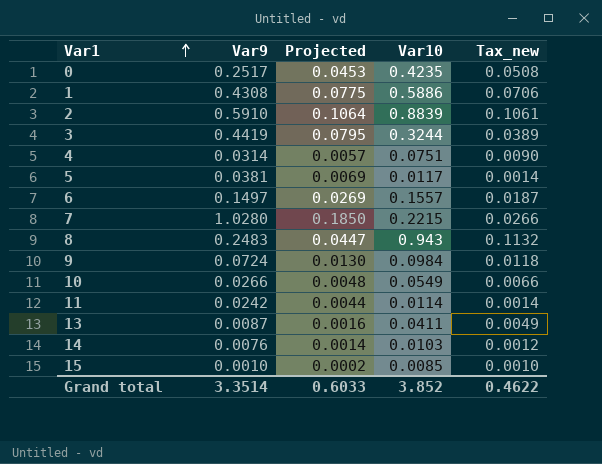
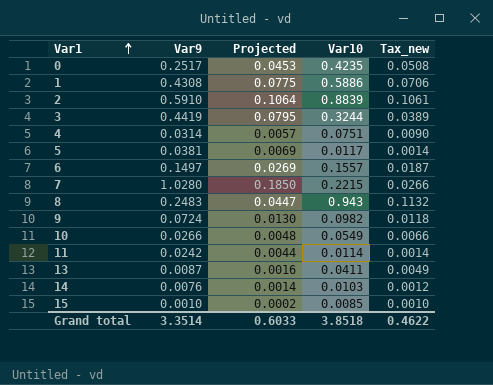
9 | Var10: 0.0984 -> 0.0982
Grand total | Var10: 3.852 -> 3.8518

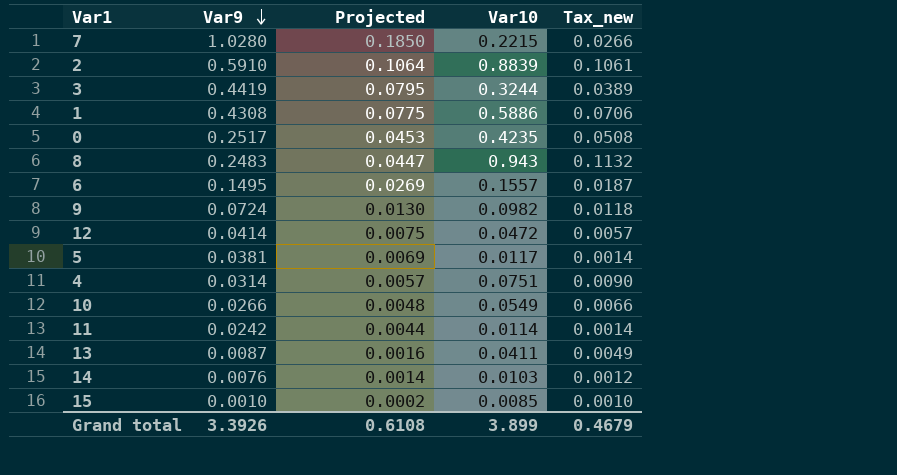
row order: Var1 ascending -> Var9 descending
6 | Var9: 0.1497 -> 0.1495
row 12: none -> 0.0414 | 0.0075 | 0.0472 | 0.0057
Grand total | Var9: 3.3514 -> 3.3926
Grand total | Projected: 0.6033 -> 0.6108
Grand total | Var10: 3.8518 -> 3.899
Grand total | Tax_new: 0.4622 -> 0.4679

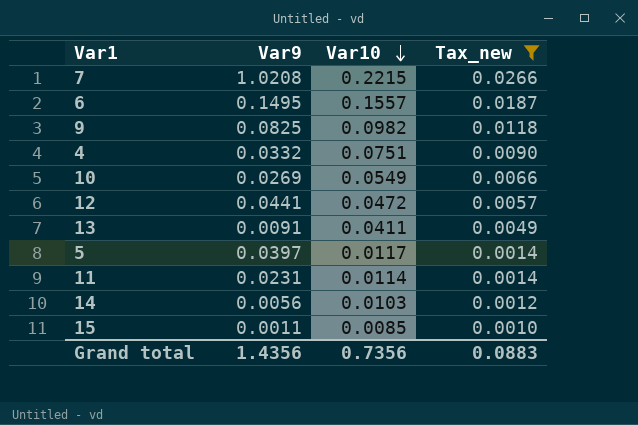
filter: none -> Tax_new <= 0.0266
row order: Var9 descending -> Var10 descending
column Projected | formula: [Var9] * 0.18 -> none
7 | Var9: 1.0280 -> 1.0208
9 | Var9: 0.0724 -> 0.0825
4 | Var9: 0.0314 -> 0.0332
10 | Var9: 0.0266 -> 0.0269
12 | Var9: 0.0414 -> 0.0441
13 | Var9: 0.0087 -> 0.0091
5 | Var9: 0.0381 -> 0.0397
11 | Var9: 0.0242 -> 0.0231
14 | Var9: 0.0076 -> 0.0056
15 | Var9: 0.0010 -> 0.0011
Grand total | Var9: 3.3926 -> 1.4356
Grand total | Var10: 3.899 -> 0.7356
Grand total | Tax_new: 0.4679 -> 0.0883

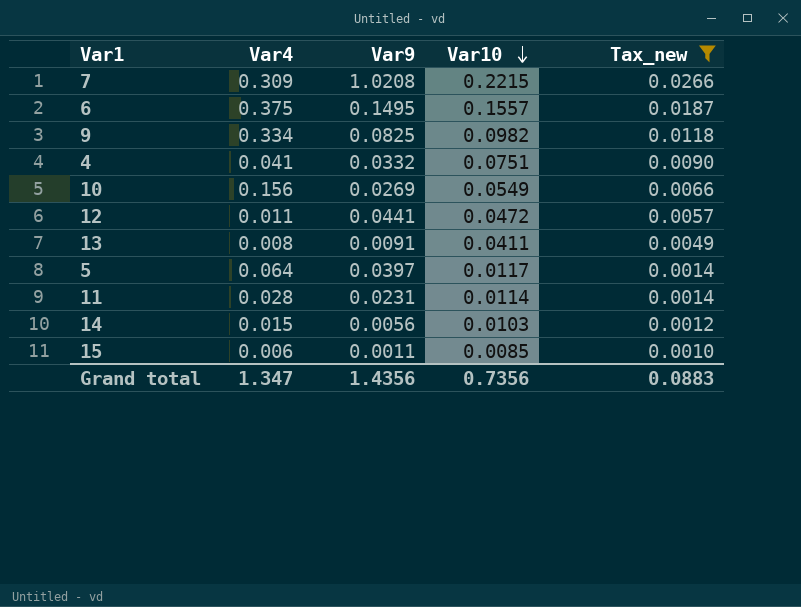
column Var4 | position: none -> 2

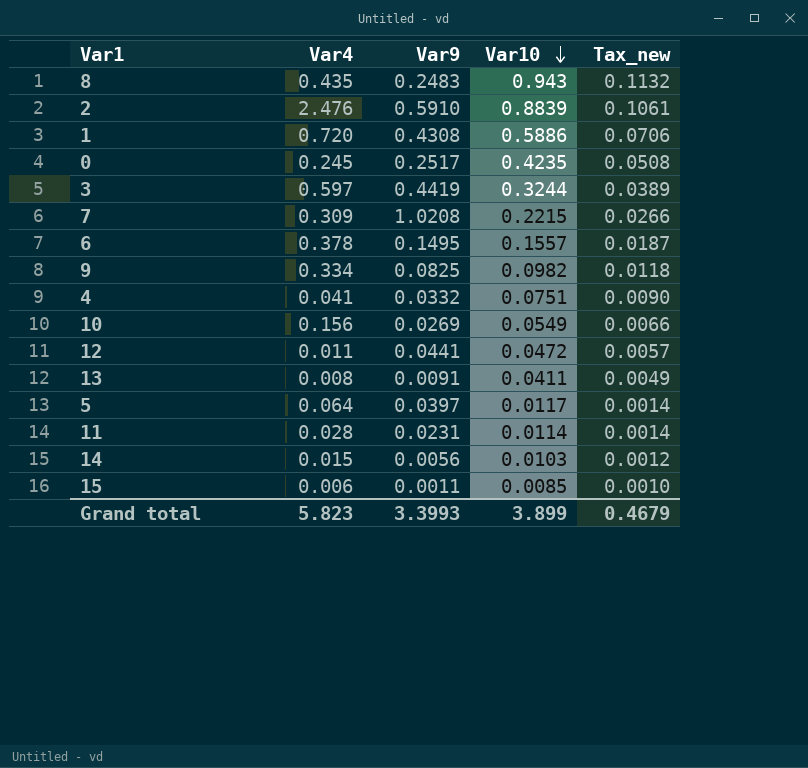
filter: Tax_new <= 0.0266 -> none
6 | Var4: 0.375 -> 0.378
Grand total | Var4: 1.347 -> 5.823
Grand total | Var9: 1.4356 -> 3.3993
Grand total | Var10: 0.7356 -> 3.899
Grand total | Tax_new: 0.0883 -> 0.4679

